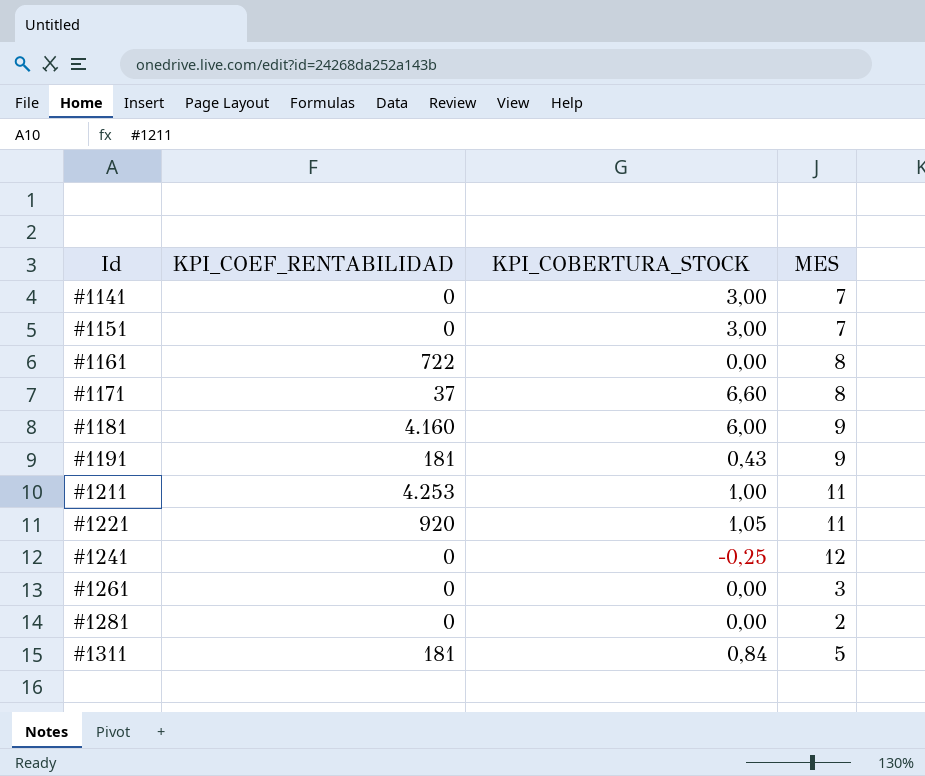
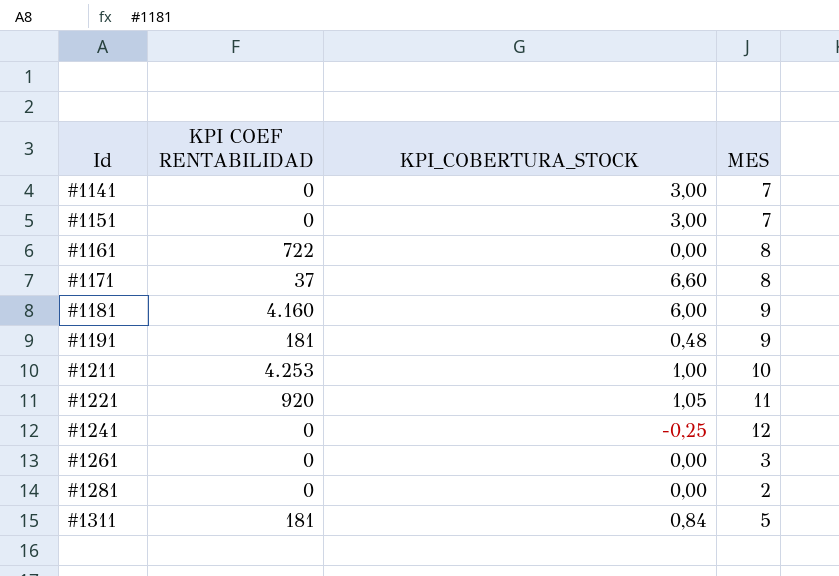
column name: KPI_COEF_RENTABILIDAD -> KPI COEF RENTABILIDAD
#1191 | KPI_COBERTURA_STOCK: 0,43 -> 0,48
#1211 | MES: 11 -> 10

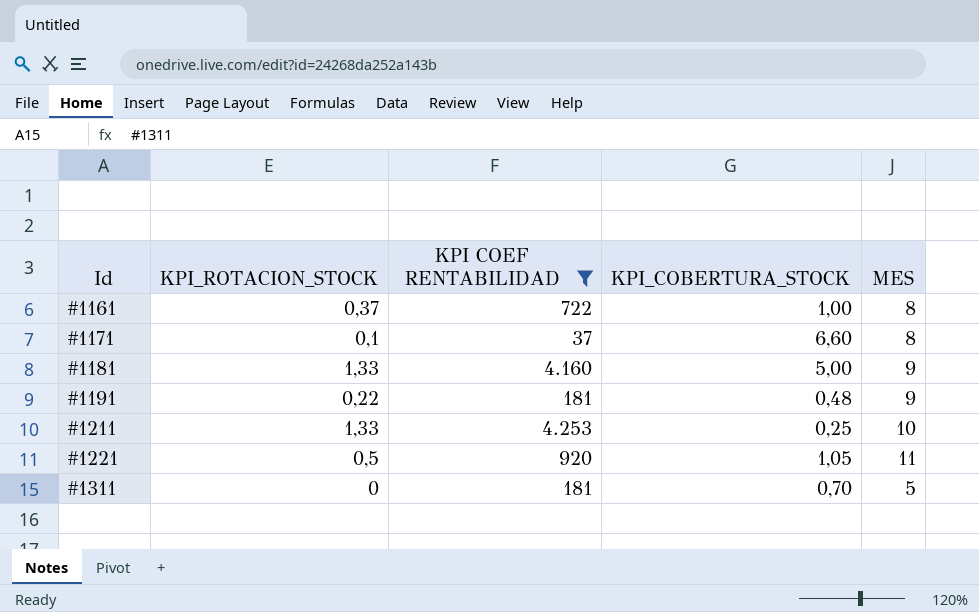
filter: none -> KPI COEF RENTABILIDAD != 0
column KPI_ROTACION_STOCK | position: none -> 2
#1161 | KPI_COBERTURA_STOCK: 0,00 -> 1,00
#1181 | KPI_COBERTURA_STOCK: 6,00 -> 5,00
#1211 | KPI_COBERTURA_STOCK: 1,00 -> 0,25
#1311 | KPI_COBERTURA_STOCK: 0,84 -> 0,70

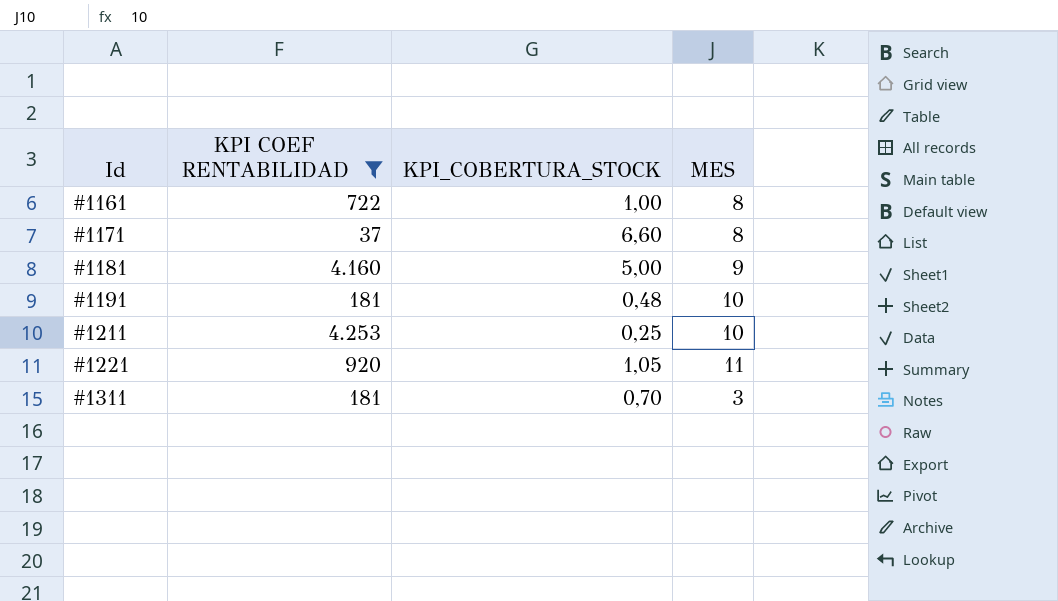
column KPI_ROTACION_STOCK | position: 2 -> none
#1191 | MES: 9 -> 10
#1311 | MES: 5 -> 3

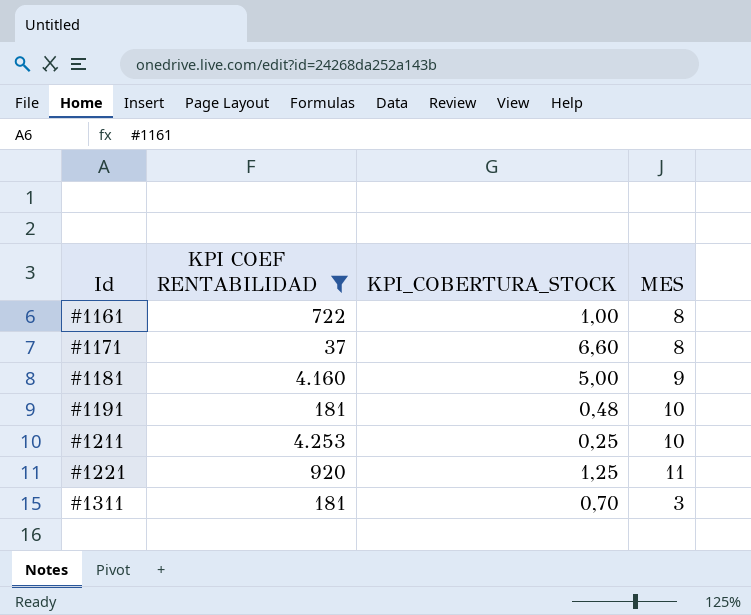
#1221 | KPI_COBERTURA_STOCK: 1,05 -> 1,25

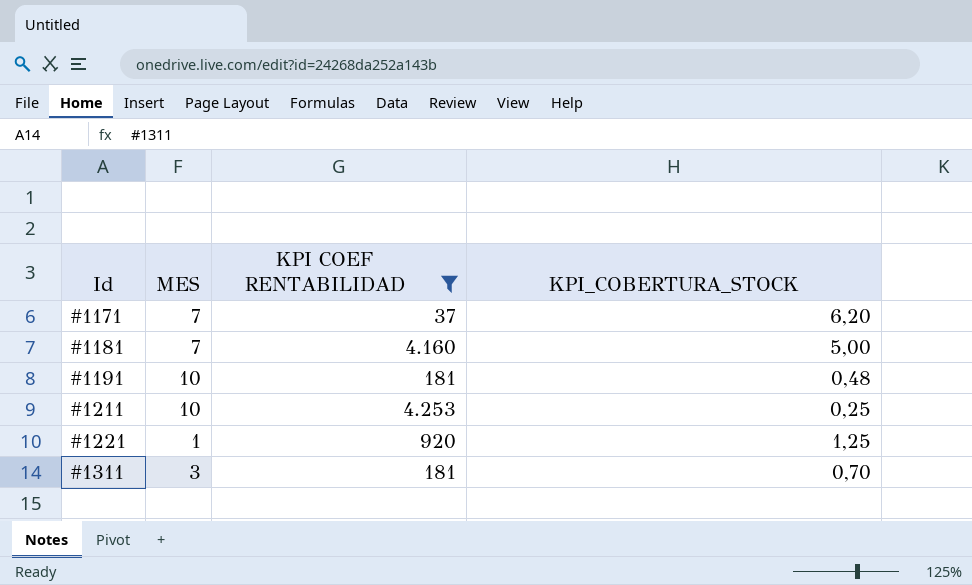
column MES | position: 4 -> 2
row #1161: 722 | 1,00 | 8 -> none
#1171 | MES: 8 -> 7
#1171 | KPI_COBERTURA_STOCK: 6,60 -> 6,20
#1181 | MES: 9 -> 7
#1221 | MES: 11 -> 1

